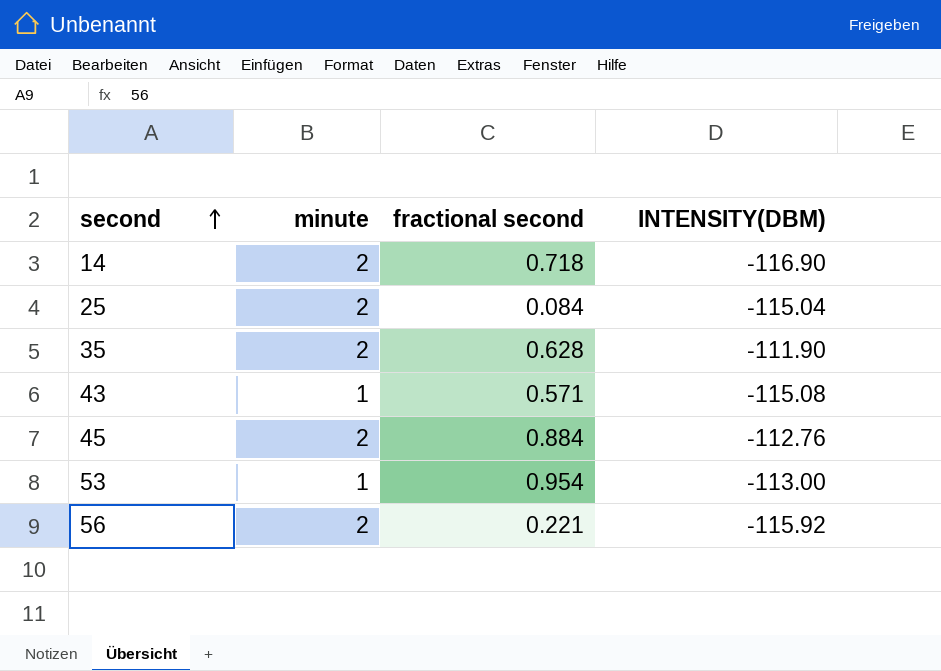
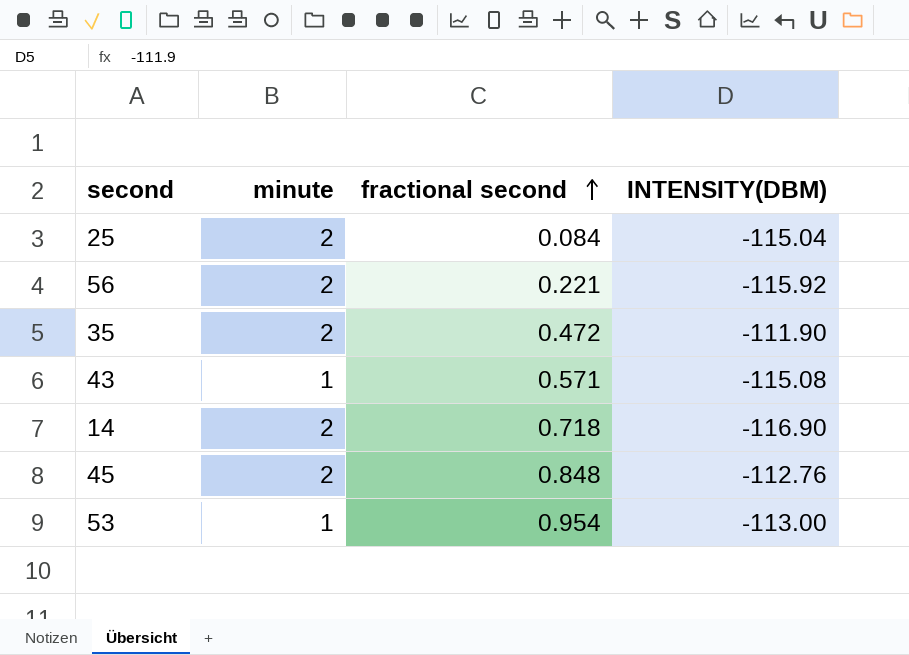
row order: second ascending -> fractional second ascending
35 | fractional second: 0.628 -> 0.472
45 | fractional second: 0.884 -> 0.848

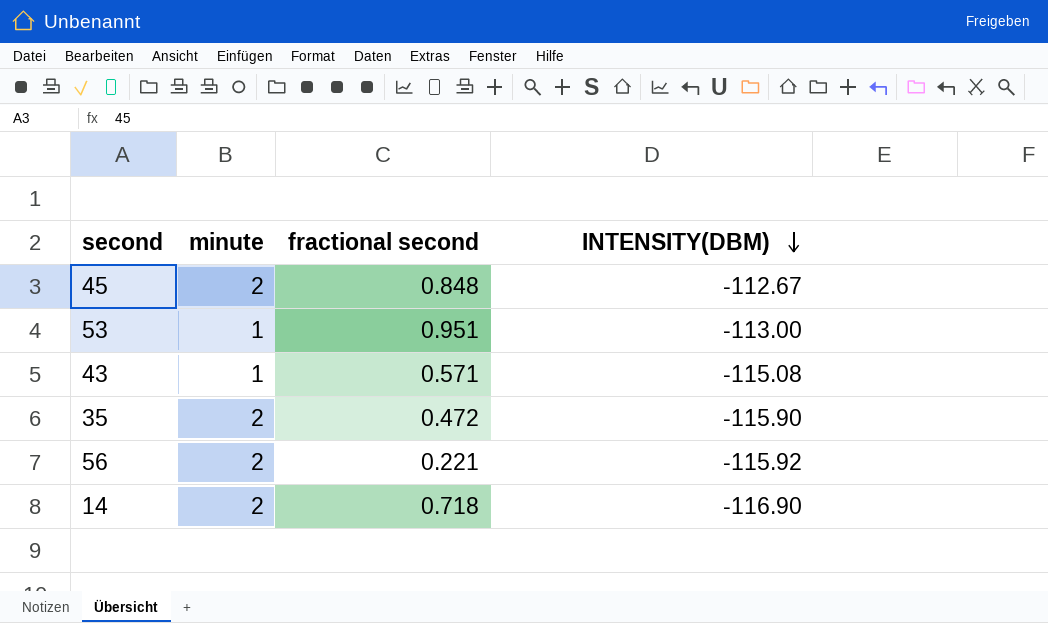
row order: fractional second ascending -> INTENSITY(DBM) descending
row 25: 2 | 0.084 | -115.04 -> none
45 | INTENSITY(DBM): -112.76 -> -112.67
53 | fractional second: 0.954 -> 0.951
35 | INTENSITY(DBM): -111.90 -> -115.90

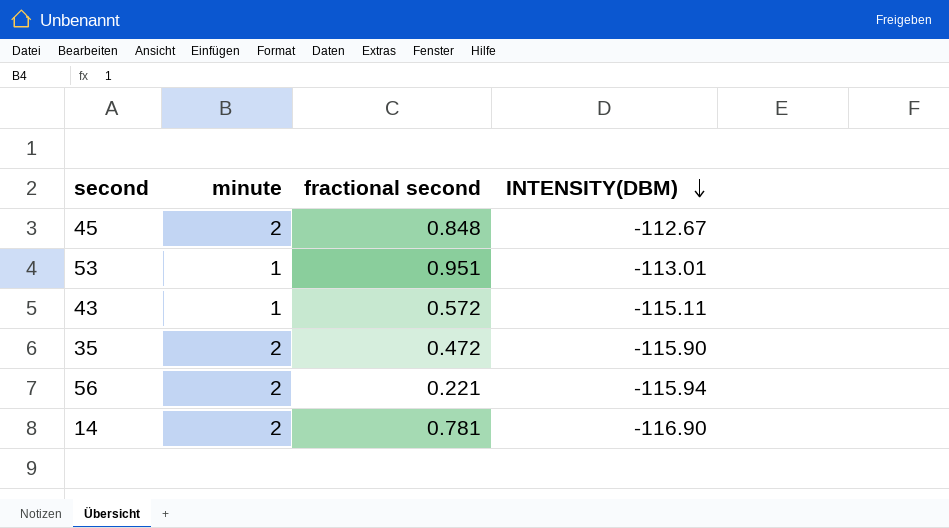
53 | INTENSITY(DBM): -113.00 -> -113.01
43 | fractional second: 0.571 -> 0.572
43 | INTENSITY(DBM): -115.08 -> -115.11
56 | INTENSITY(DBM): -115.92 -> -115.94
14 | fractional second: 0.718 -> 0.781

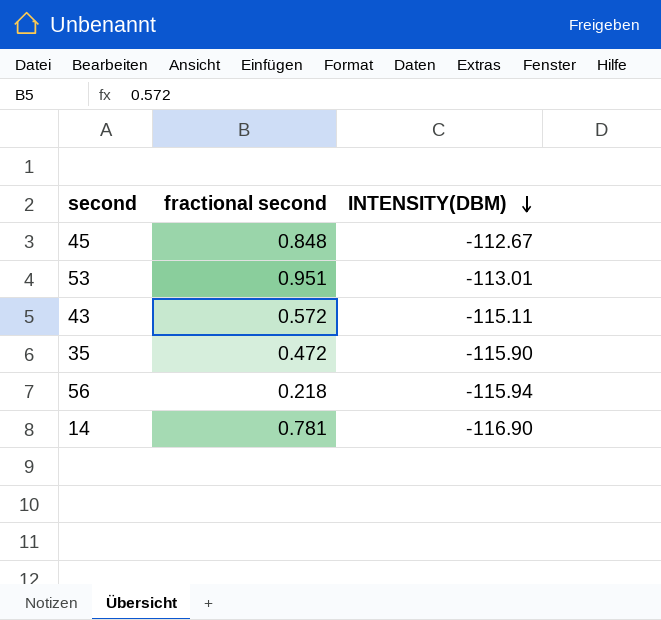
column minute | position: 2 -> none
56 | fractional second: 0.221 -> 0.218

